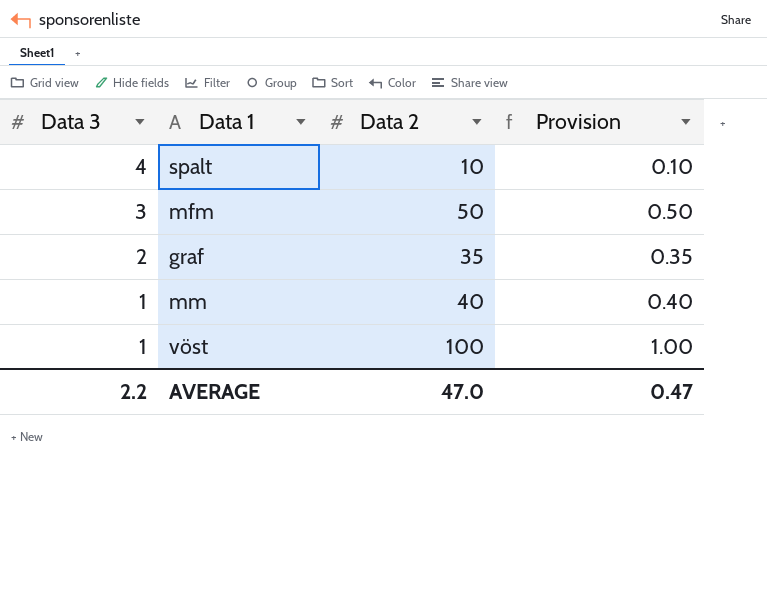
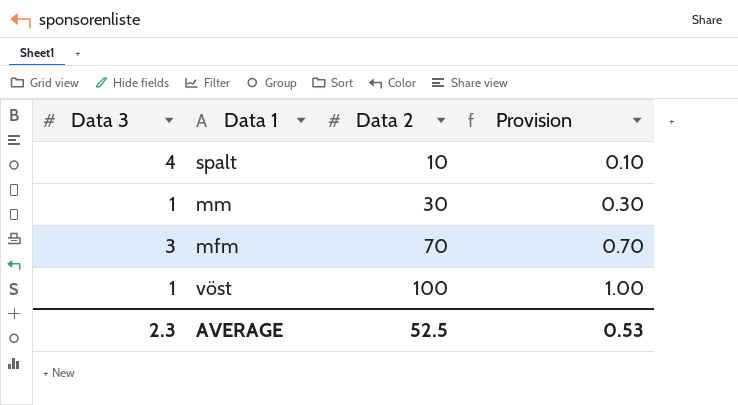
row order: Data 3 descending -> Data 2 ascending
row graf: 2 | 35 | 0.35 -> none
mm | Data 2: 40 -> 30
mm | Provision: 0.40 -> 0.30
mfm | Data 2: 50 -> 70
mfm | Provision: 0.50 -> 0.70
AVERAGE | Data 3: 2.2 -> 2.3
AVERAGE | Data 2: 47.0 -> 52.5
AVERAGE | Provision: 0.47 -> 0.53

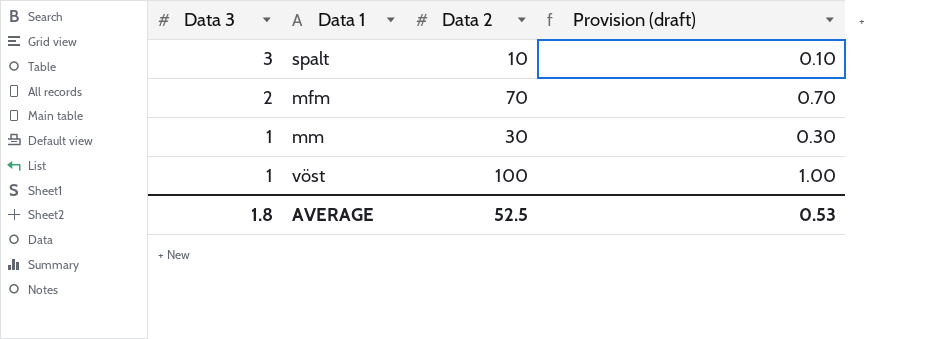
row order: Data 2 ascending -> Data 3 descending
column name: Provision -> Provision (draft)
spalt | Data 3: 4 -> 3
mfm | Data 3: 3 -> 2
AVERAGE | Data 3: 2.3 -> 1.8

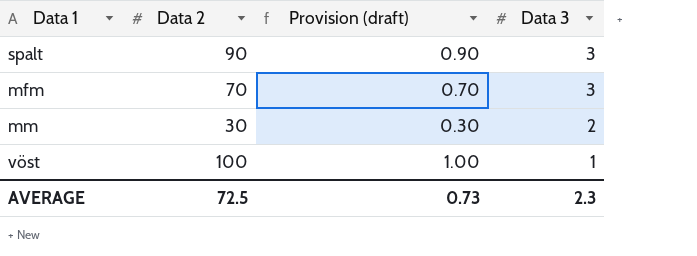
column Data 3 | position: 1 -> 4
spalt | Data 2: 10 -> 90
spalt | Provision (draft): 0.10 -> 0.90
mfm | Data 3: 2 -> 3
mm | Data 3: 1 -> 2
AVERAGE | Data 2: 52.5 -> 72.5
AVERAGE | Provision (draft): 0.53 -> 0.73
AVERAGE | Data 3: 1.8 -> 2.3

